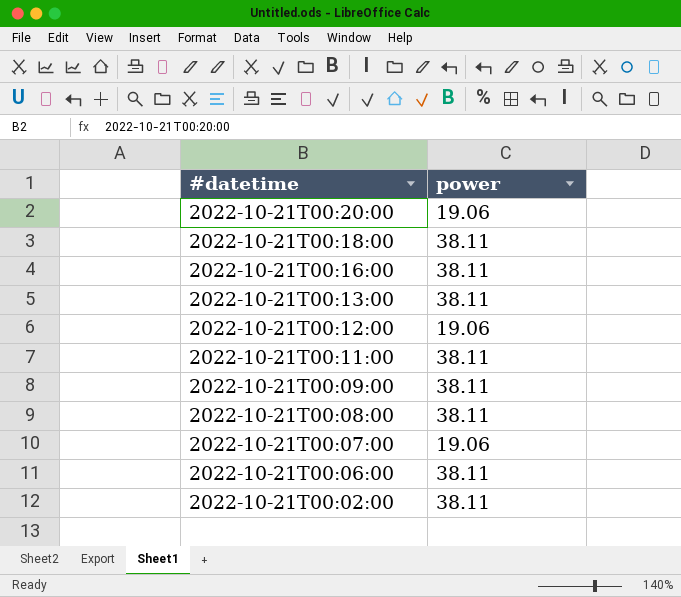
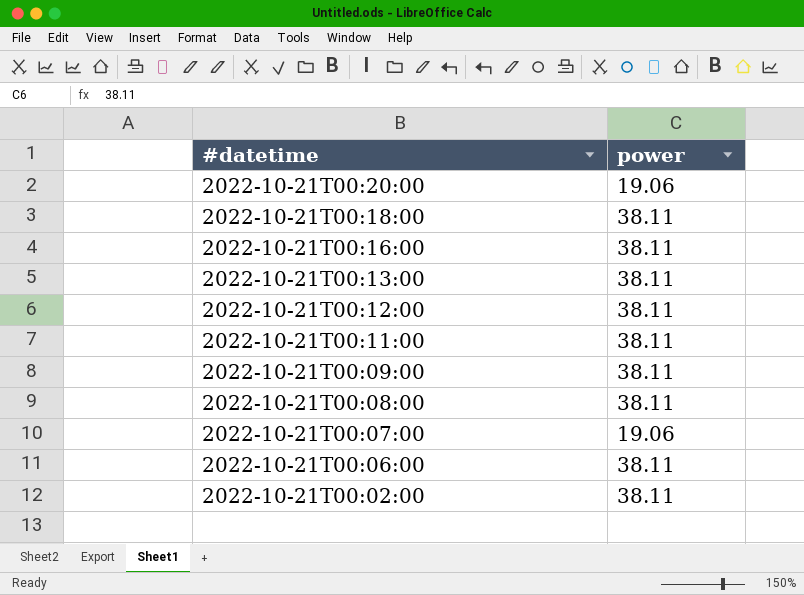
2022-10-21T00:12:00 | power: 19.06 -> 38.11

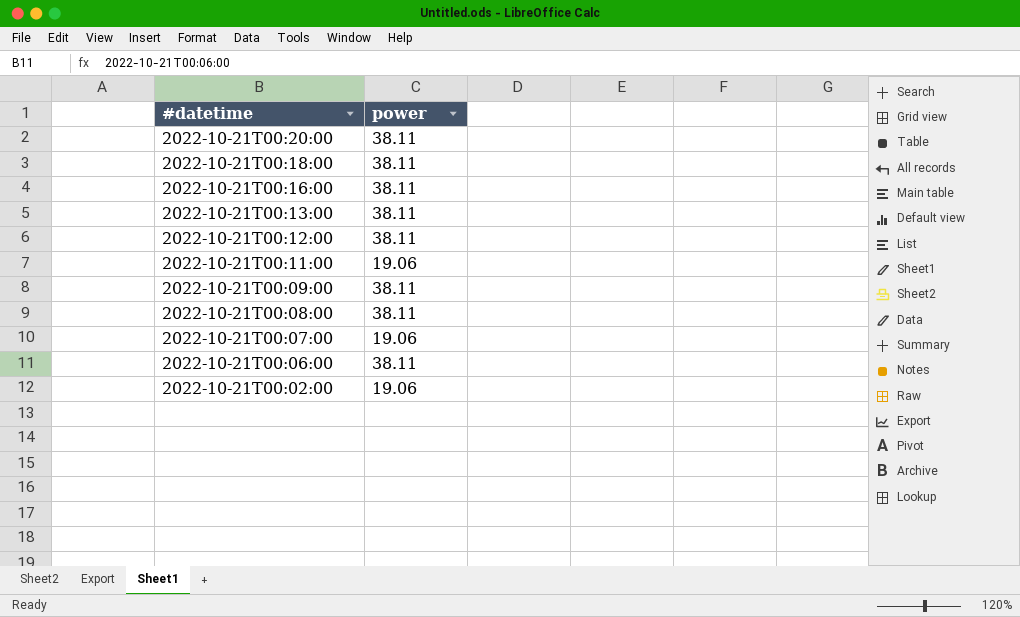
2022-10-21T00:20:00 | power: 19.06 -> 38.11
2022-10-21T00:11:00 | power: 38.11 -> 19.06
2022-10-21T00:02:00 | power: 38.11 -> 19.06

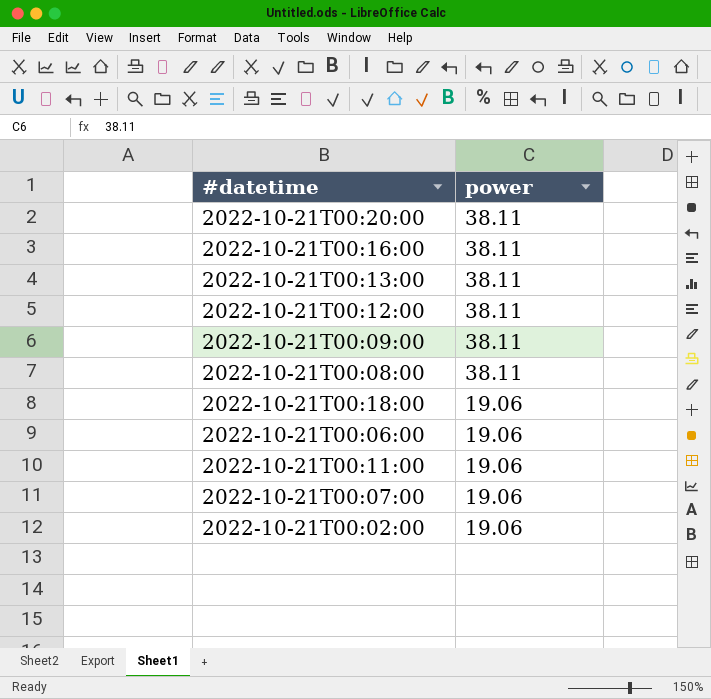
row order: #datetime descending -> power descending
2022-10-21T00:18:00 | power: 38.11 -> 19.06
2022-10-21T00:06:00 | power: 38.11 -> 19.06

